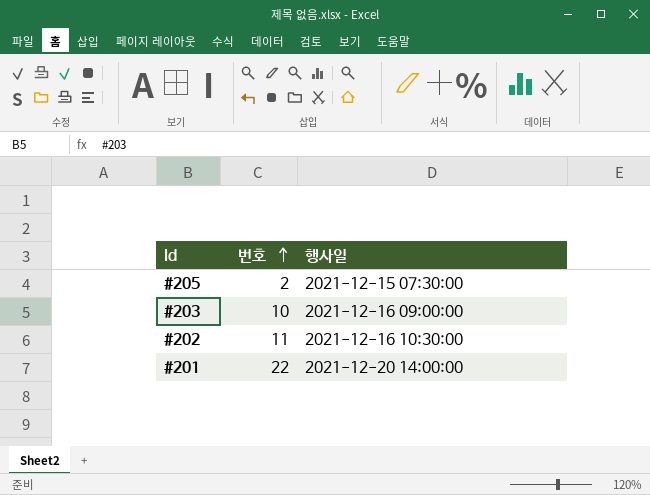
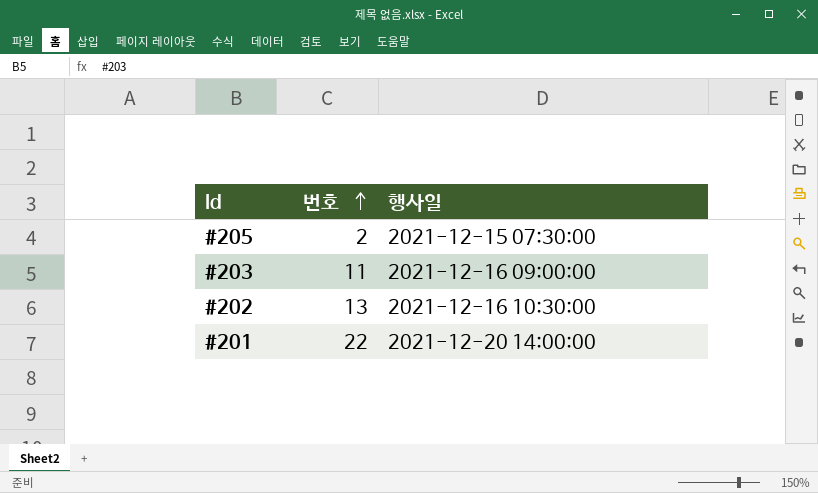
#203 | 번호: 10 -> 11
#202 | 번호: 11 -> 13

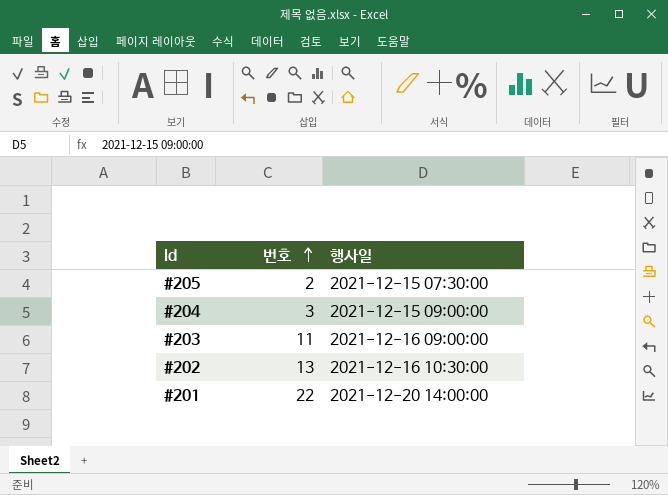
row #204: none -> 3 | 2021-12-15 09:00:00

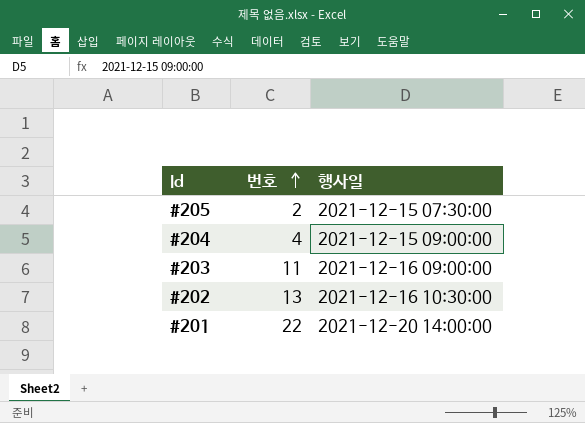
#204 | 번호: 3 -> 4

